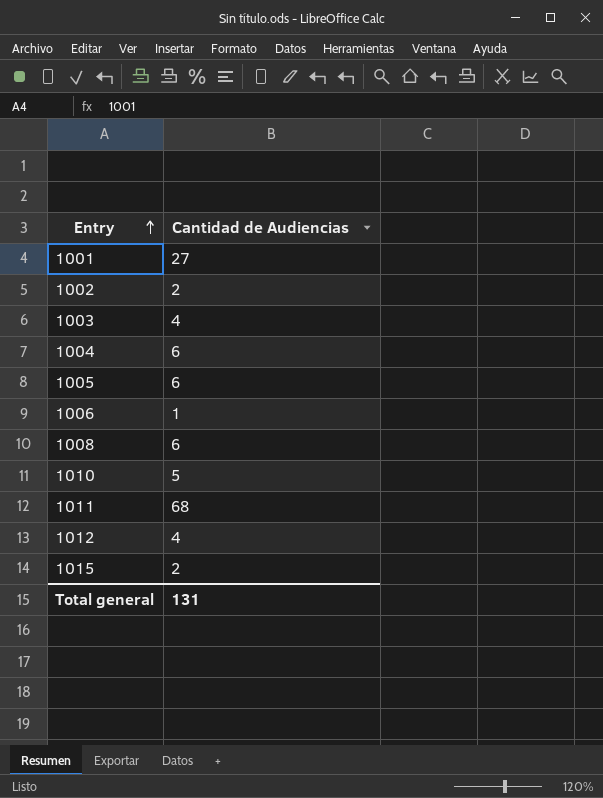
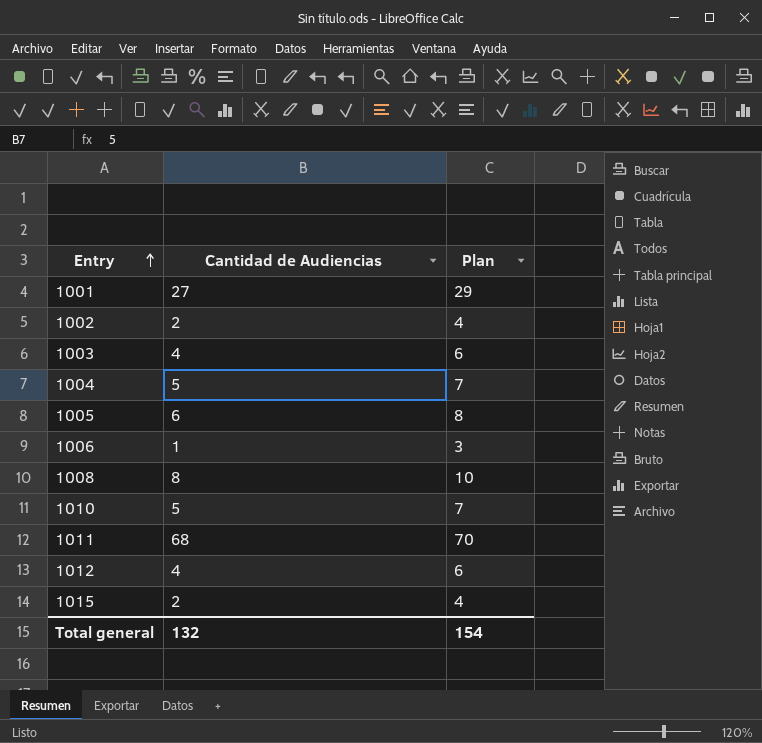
column Plan | formula: none -> [Cantidad de Audiencias] + 2
1004 | Cantidad de Audiencias: 6 -> 5
1008 | Cantidad de Audiencias: 6 -> 8
Total general | Cantidad de Audiencias: 131 -> 132

